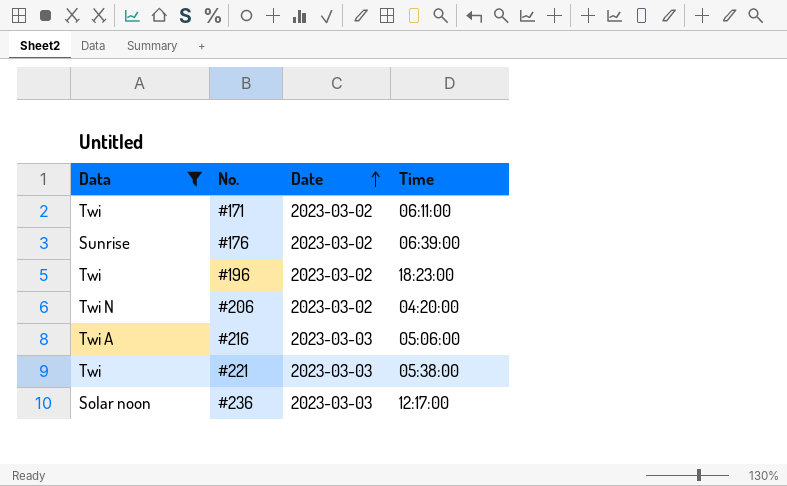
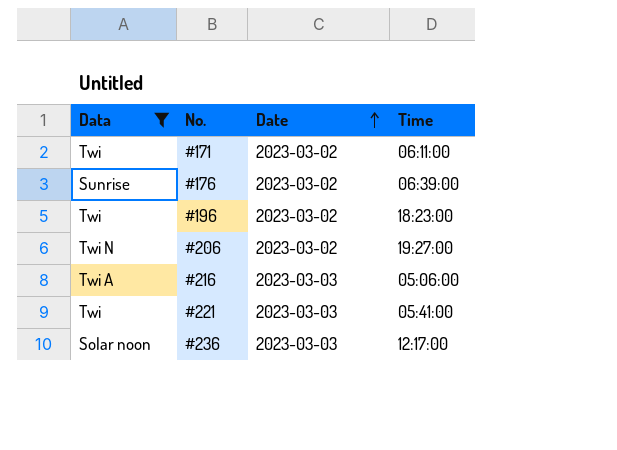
#206 | Time: 04:20:00 -> 19:27:00
#221 | Time: 05:38:00 -> 05:41:00

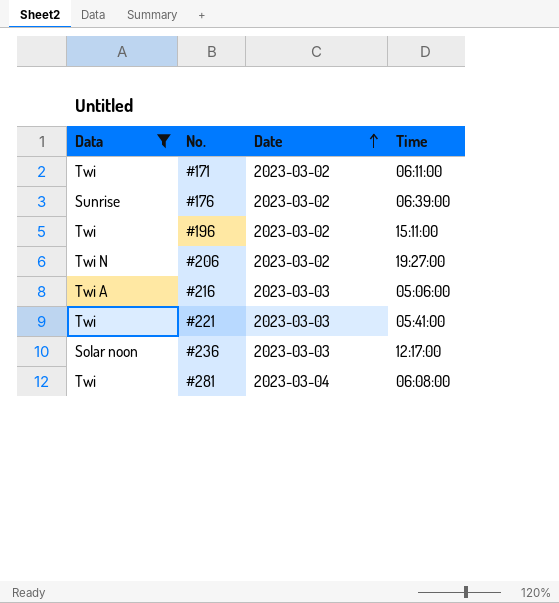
#196 | Time: 18:23:00 -> 15:11:00
row #281: none -> Twi | 2023-03-04 | 06:08:00

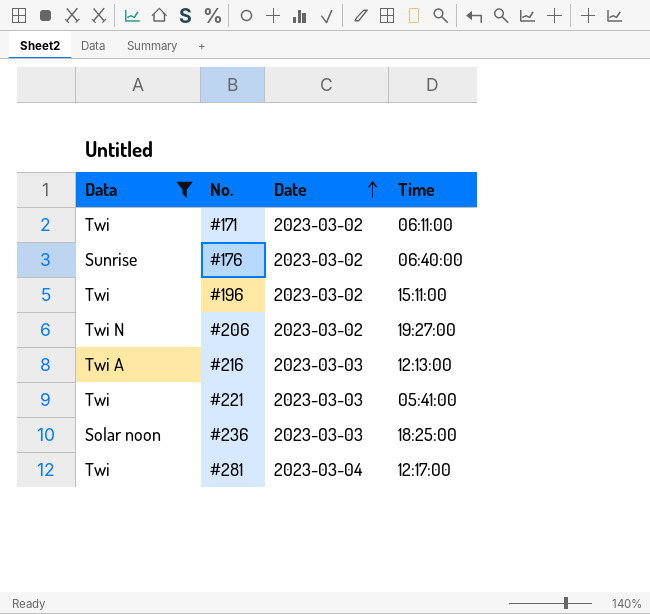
#176 | Time: 06:39:00 -> 06:40:00
#216 | Time: 05:06:00 -> 12:13:00
#236 | Time: 12:17:00 -> 18:25:00
#281 | Time: 06:08:00 -> 12:17:00

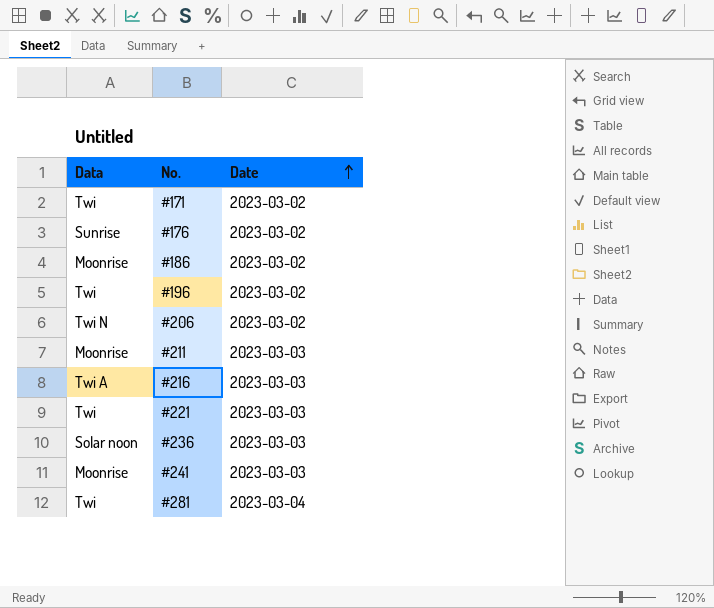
filter: Data != Moonrise -> none
column Time | position: 4 -> none

